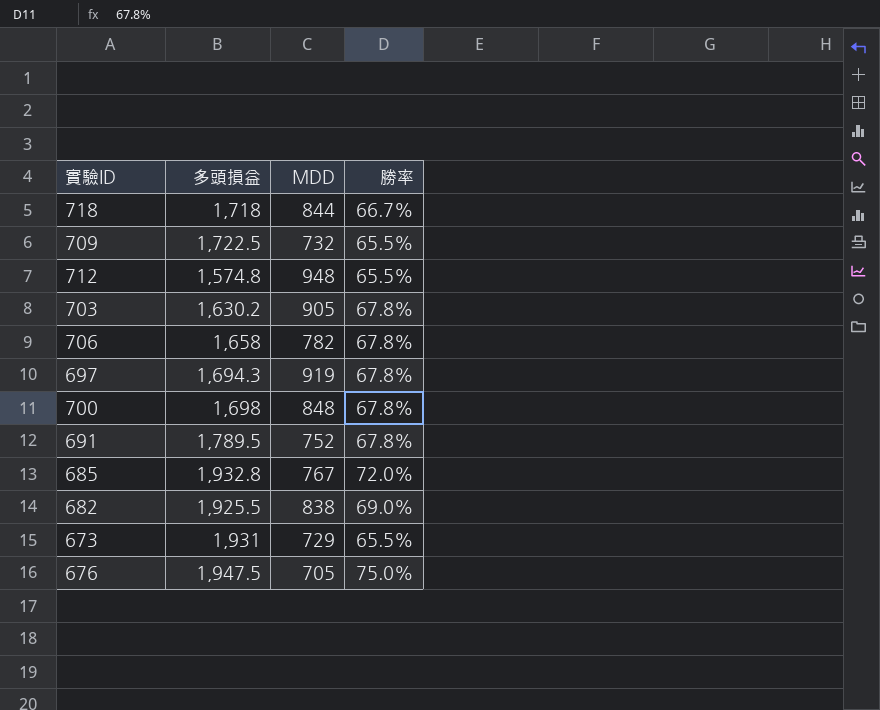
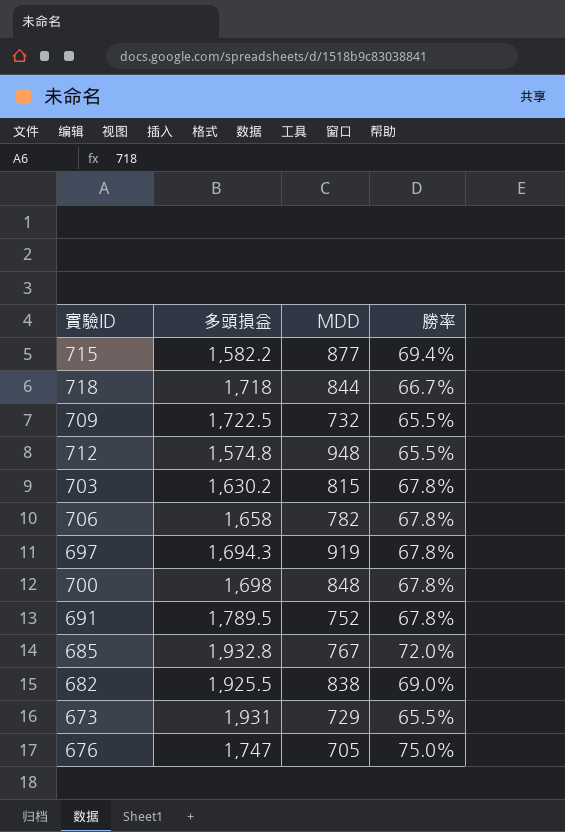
row 715: none -> 1,582.2 | 877 | 69.4%
703 | MDD: 905 -> 815
676 | 多頭損益: 1,947.5 -> 1,747

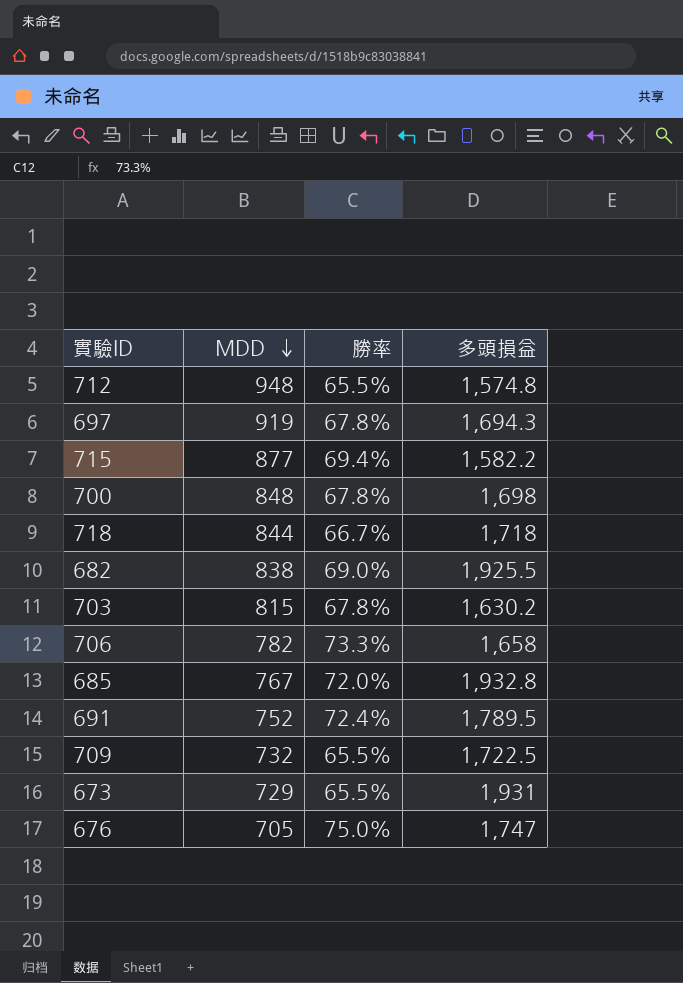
row order: none -> MDD descending
column 多頭損益 | position: 2 -> 4
706 | 勝率: 67.8% -> 73.3%
691 | 勝率: 67.8% -> 72.4%

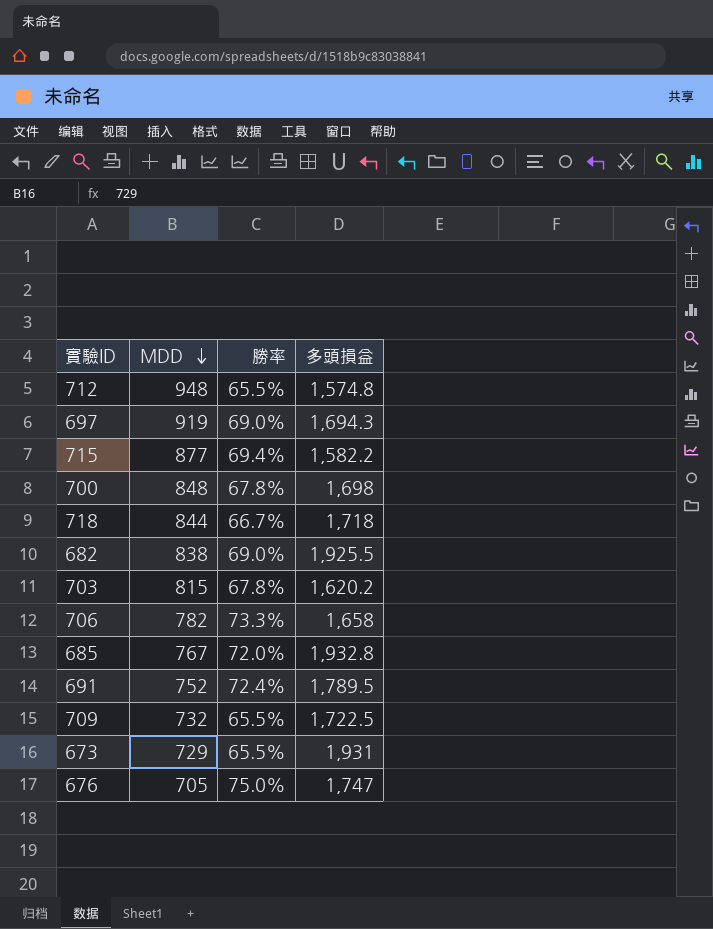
697 | 勝率: 67.8% -> 69.0%
703 | 多頭損益: 1,630.2 -> 1,620.2

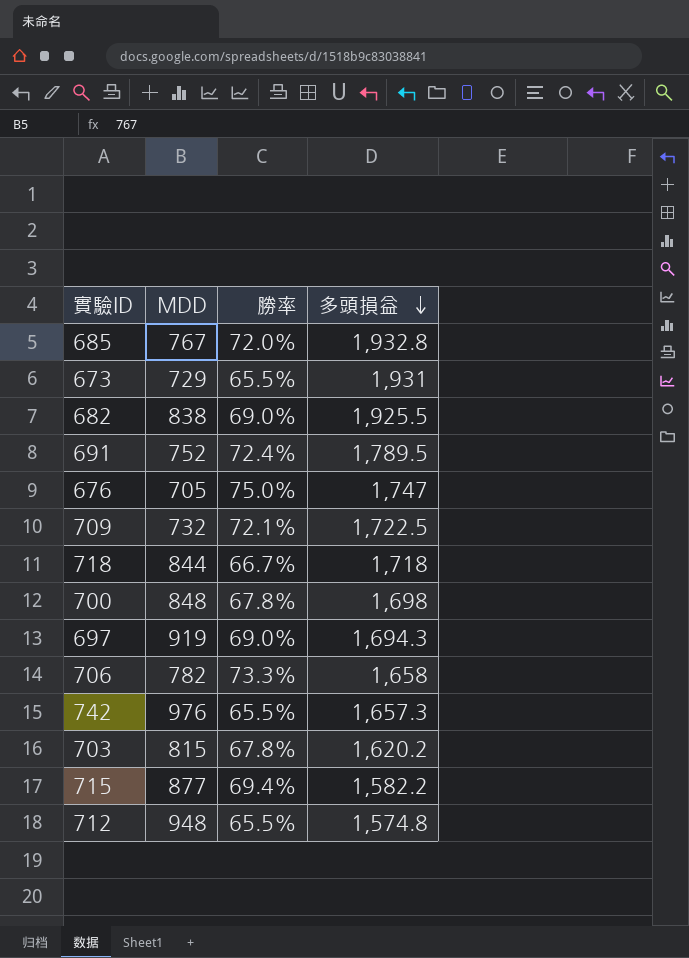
row order: MDD descending -> 多頭損益 descending
709 | 勝率: 65.5% -> 72.1%
row 742: none -> 976 | 65.5% | 1,657.3

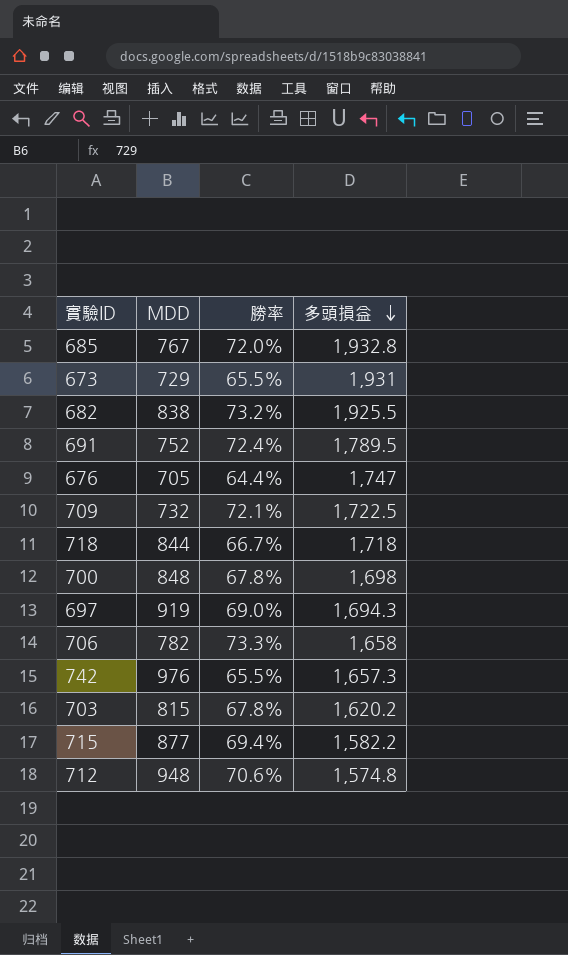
682 | 勝率: 69.0% -> 73.2%
676 | 勝率: 75.0% -> 64.4%
712 | 勝率: 65.5% -> 70.6%

